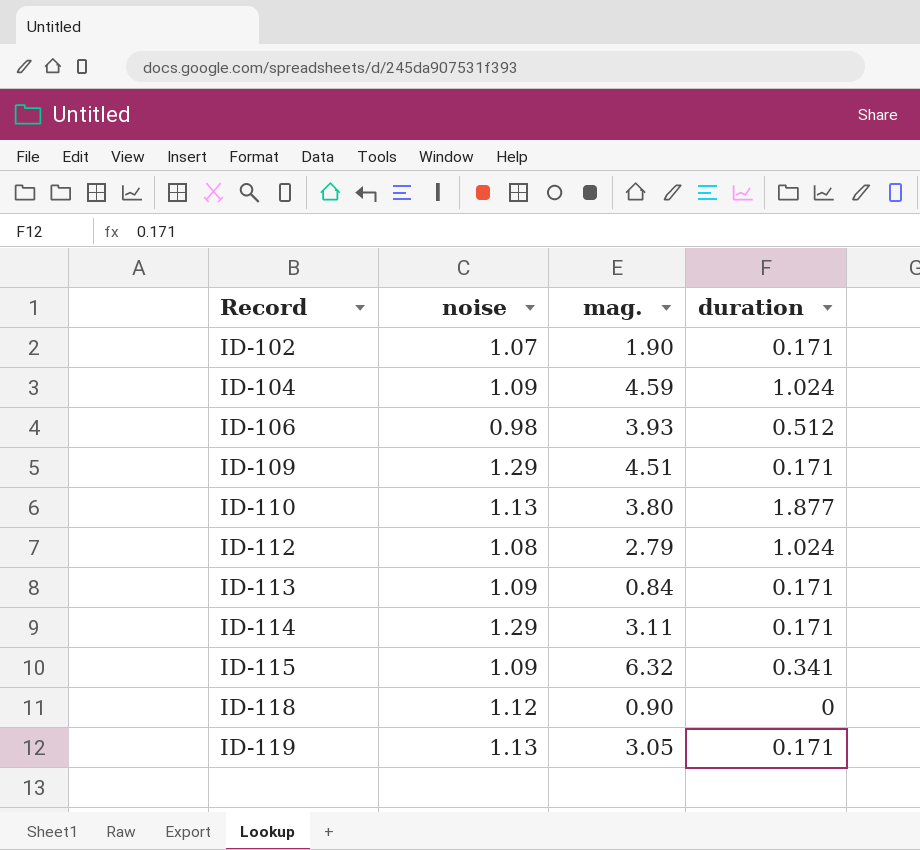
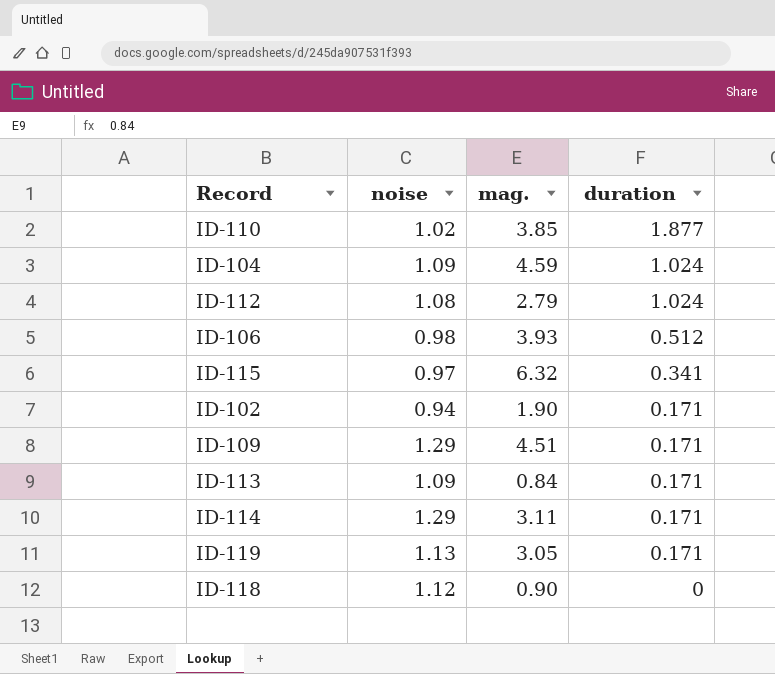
row order: Record ascending -> duration descending
ID-110 | noise: 1.13 -> 1.02
ID-110 | mag.: 3.80 -> 3.85
ID-115 | noise: 1.09 -> 0.97
ID-102 | noise: 1.07 -> 0.94

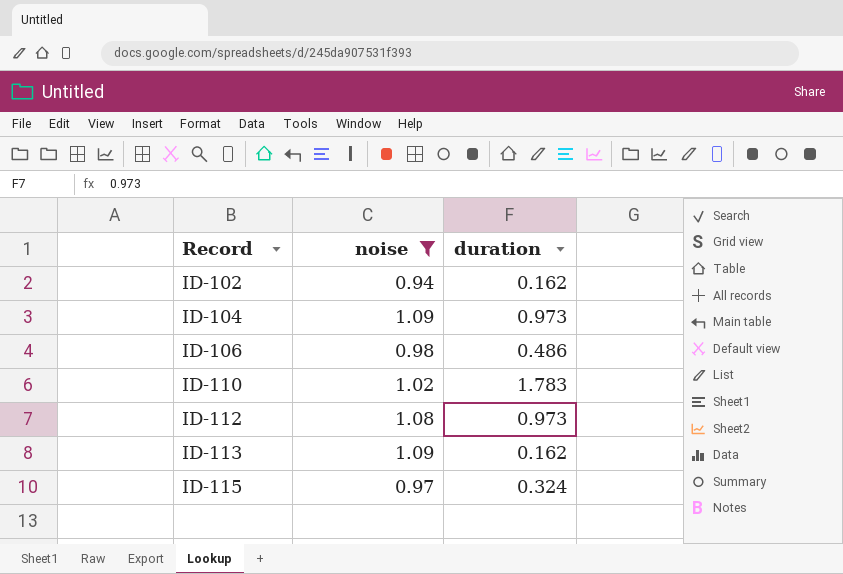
filter: none -> noise <= 1.09
row order: duration descending -> Record ascending
column mag. | position: 3 -> none
ID-102 | duration: 0.171 -> 0.162
ID-104 | duration: 1.024 -> 0.973
ID-106 | duration: 0.512 -> 0.486
ID-110 | duration: 1.877 -> 1.783
ID-112 | duration: 1.024 -> 0.973
ID-113 | duration: 0.171 -> 0.162
ID-115 | duration: 0.341 -> 0.324

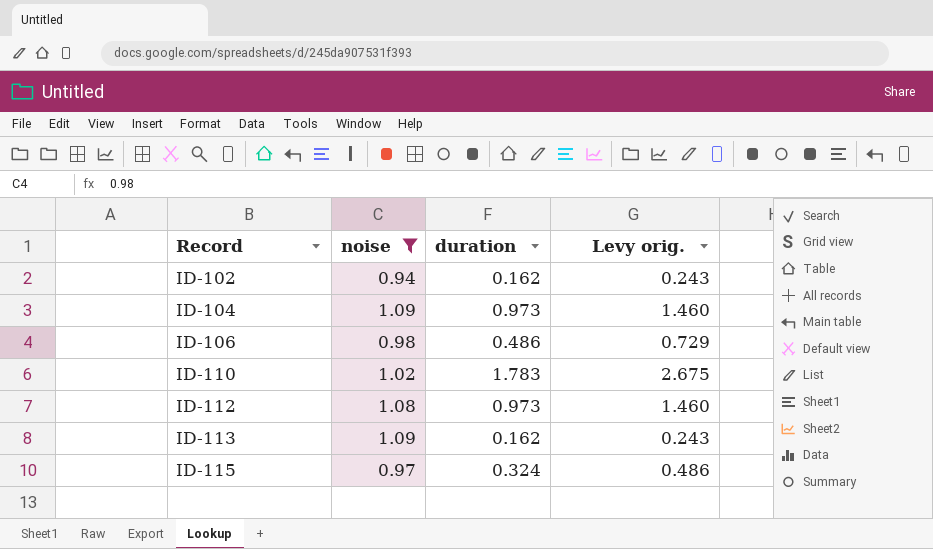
column Levy orig. | formula: none -> [duration] * 1.5

